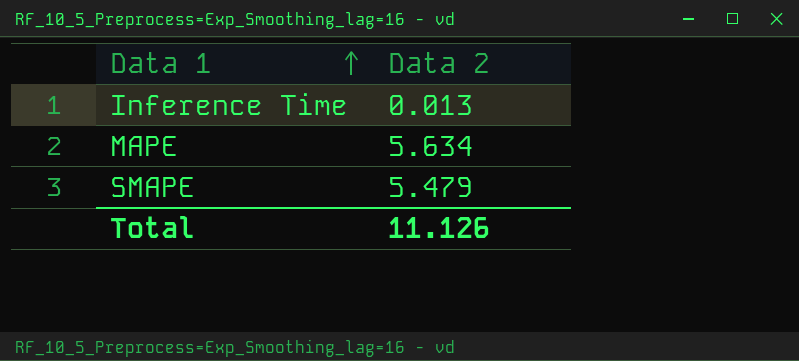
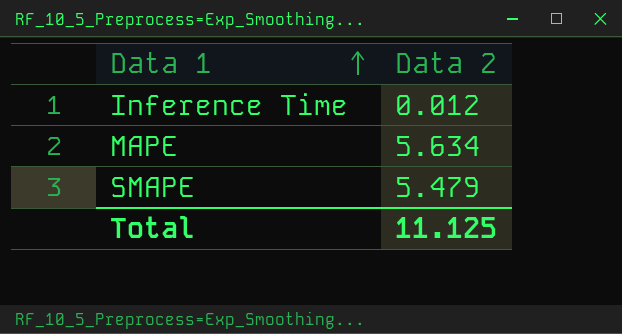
Inference Time | Data 2: 0.013 -> 0.012
Total | Data 2: 11.126 -> 11.125

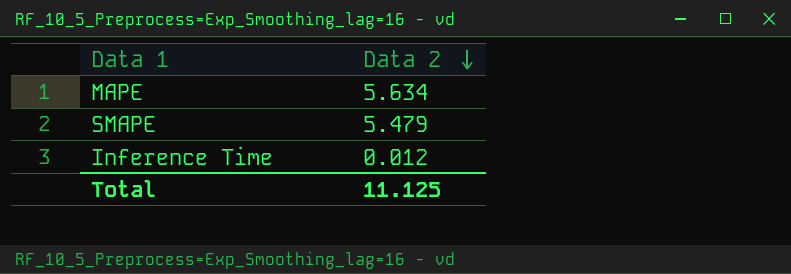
row order: Data 1 ascending -> Data 2 descending

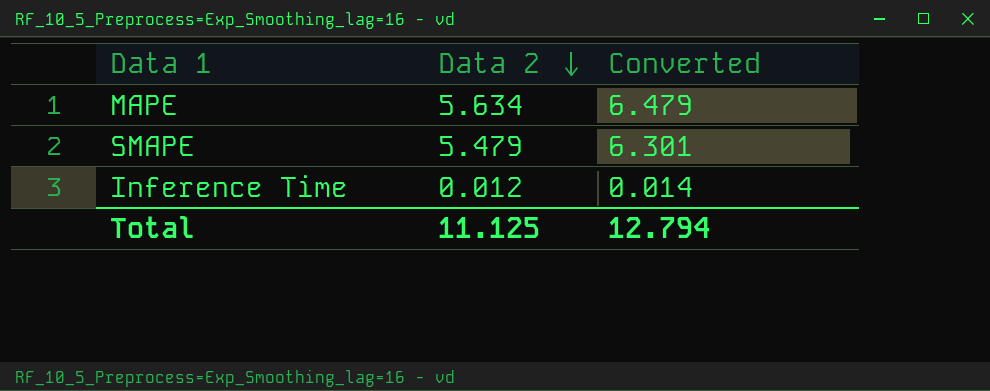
column Converted | formula: none -> [Data 2] * 1.15

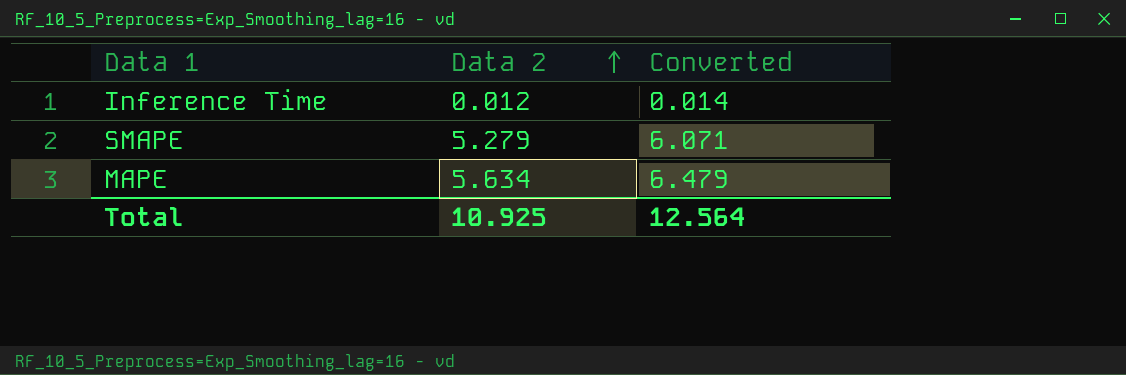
row order: Data 2 descending -> Data 2 ascending
SMAPE | Data 2: 5.479 -> 5.279
SMAPE | Converted: 6.301 -> 6.071
Total | Data 2: 11.125 -> 10.925
Total | Converted: 12.794 -> 12.564

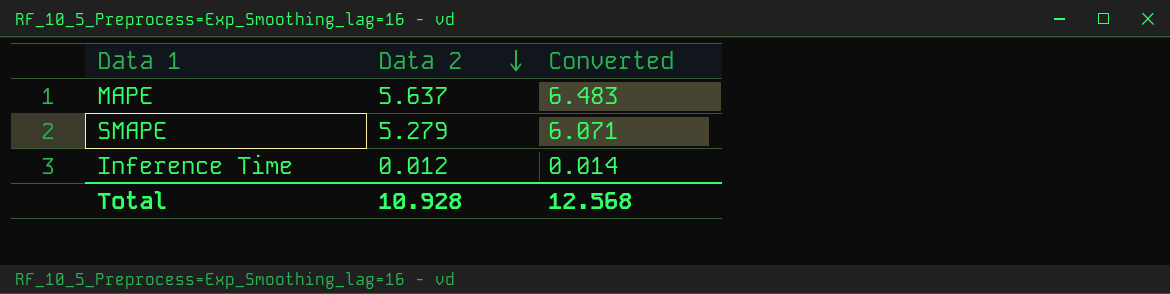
row order: Data 2 ascending -> Data 2 descending
MAPE | Data 2: 5.634 -> 5.637
MAPE | Converted: 6.479 -> 6.483
Total | Data 2: 10.925 -> 10.928
Total | Converted: 12.564 -> 12.568

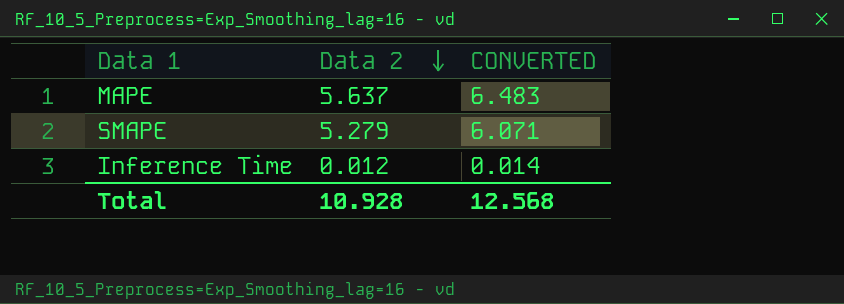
column name: Converted -> CONVERTED

